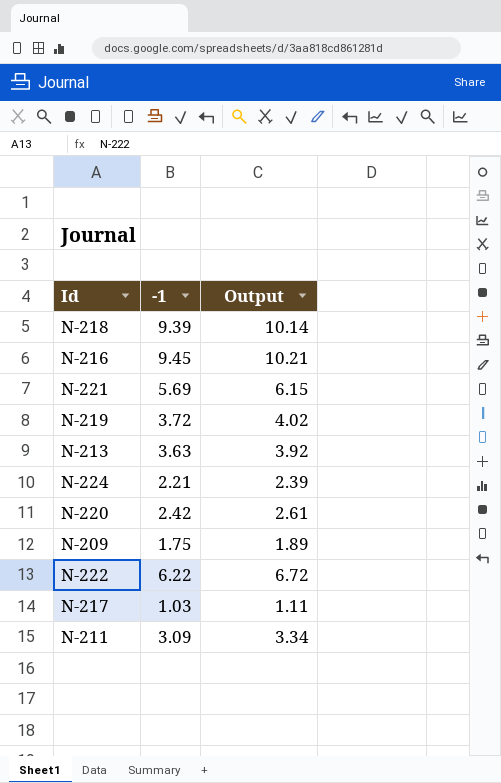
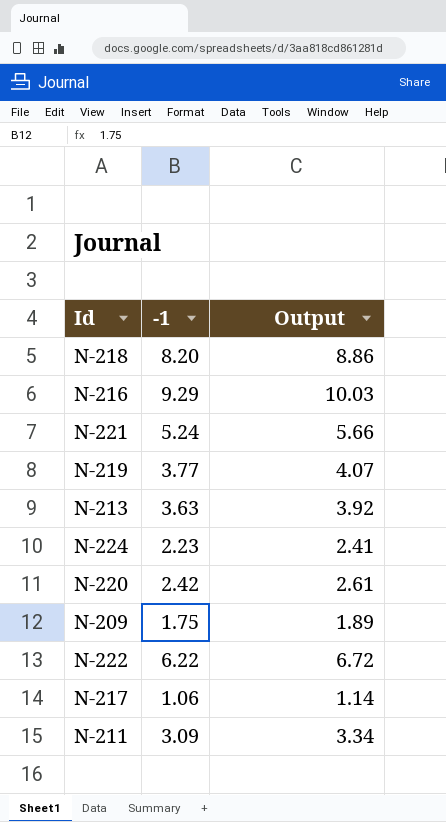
N-218 | -1: 9.39 -> 8.20
N-218 | Output: 10.14 -> 8.86
N-216 | -1: 9.45 -> 9.29
N-216 | Output: 10.21 -> 10.03
N-221 | -1: 5.69 -> 5.24
N-221 | Output: 6.15 -> 5.66
N-219 | -1: 3.72 -> 3.77
N-219 | Output: 4.02 -> 4.07
N-224 | -1: 2.21 -> 2.23
N-224 | Output: 2.39 -> 2.41
N-217 | -1: 1.03 -> 1.06
N-217 | Output: 1.11 -> 1.14

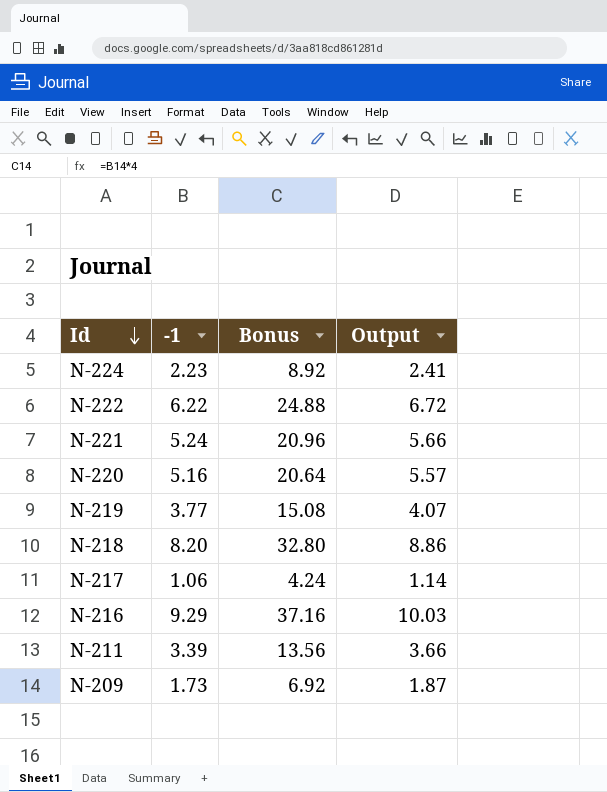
row order: none -> Id descending
column Bonus | formula: none -> [-1] * 4
row N-213: 3.63 | 3.92 -> none
N-220 | -1: 2.42 -> 5.16
N-220 | Output: 2.61 -> 5.57
N-211 | -1: 3.09 -> 3.39
N-211 | Output: 3.34 -> 3.66
N-209 | -1: 1.75 -> 1.73
N-209 | Output: 1.89 -> 1.87

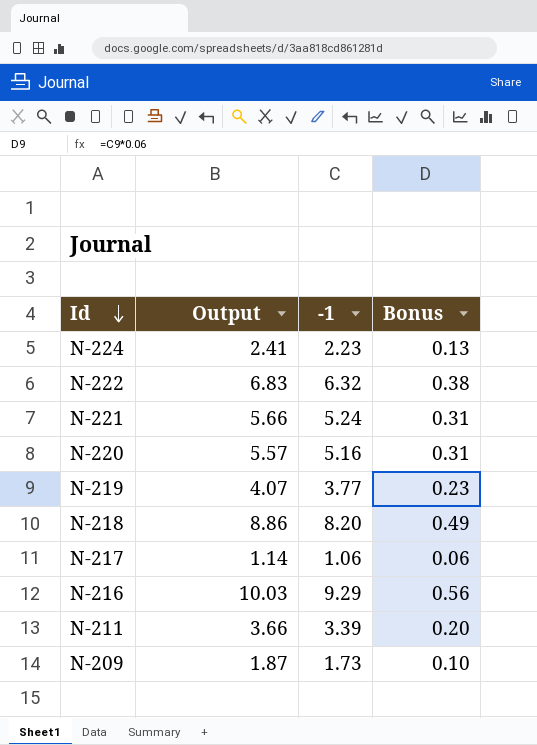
column Output | position: 4 -> 2
column Bonus | formula: [-1] * 4 -> [-1] * 0.06
N-222 | Output: 6.72 -> 6.83
N-222 | -1: 6.22 -> 6.32

